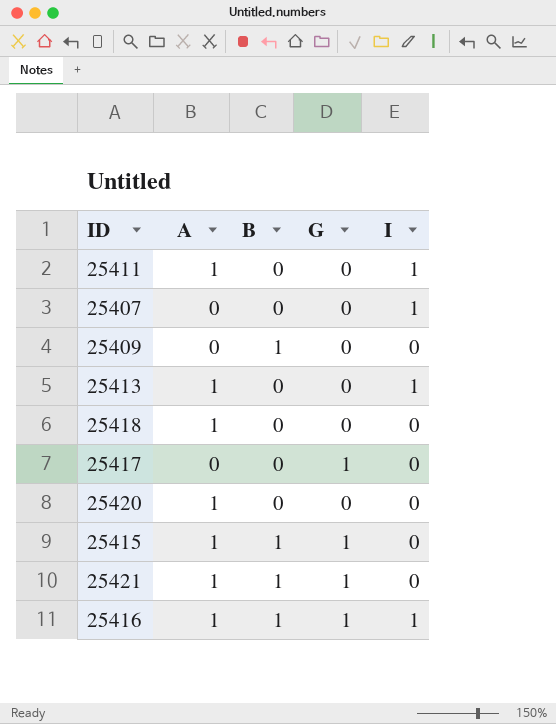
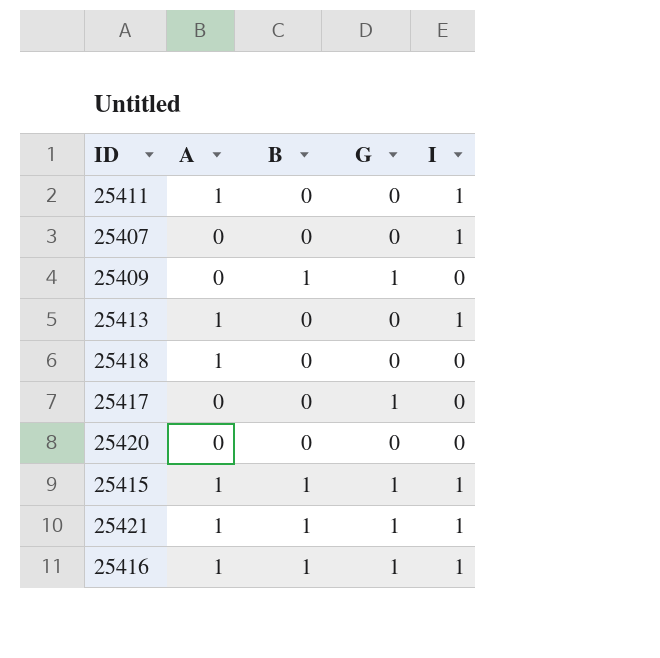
25409 | G: 0 -> 1
25420 | A: 1 -> 0
25415 | I: 0 -> 1
25421 | I: 0 -> 1

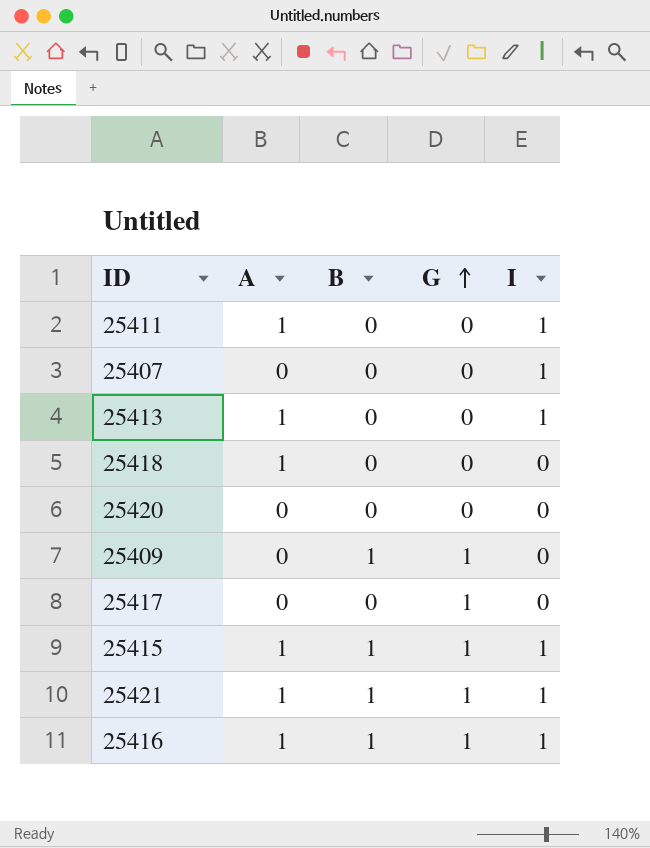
row order: none -> G ascending

